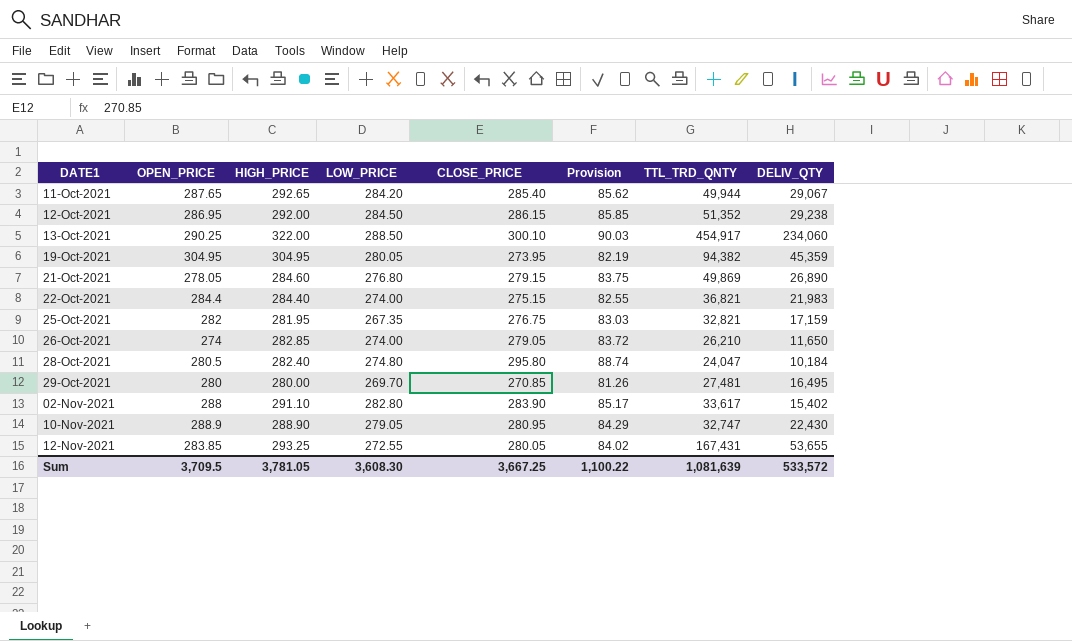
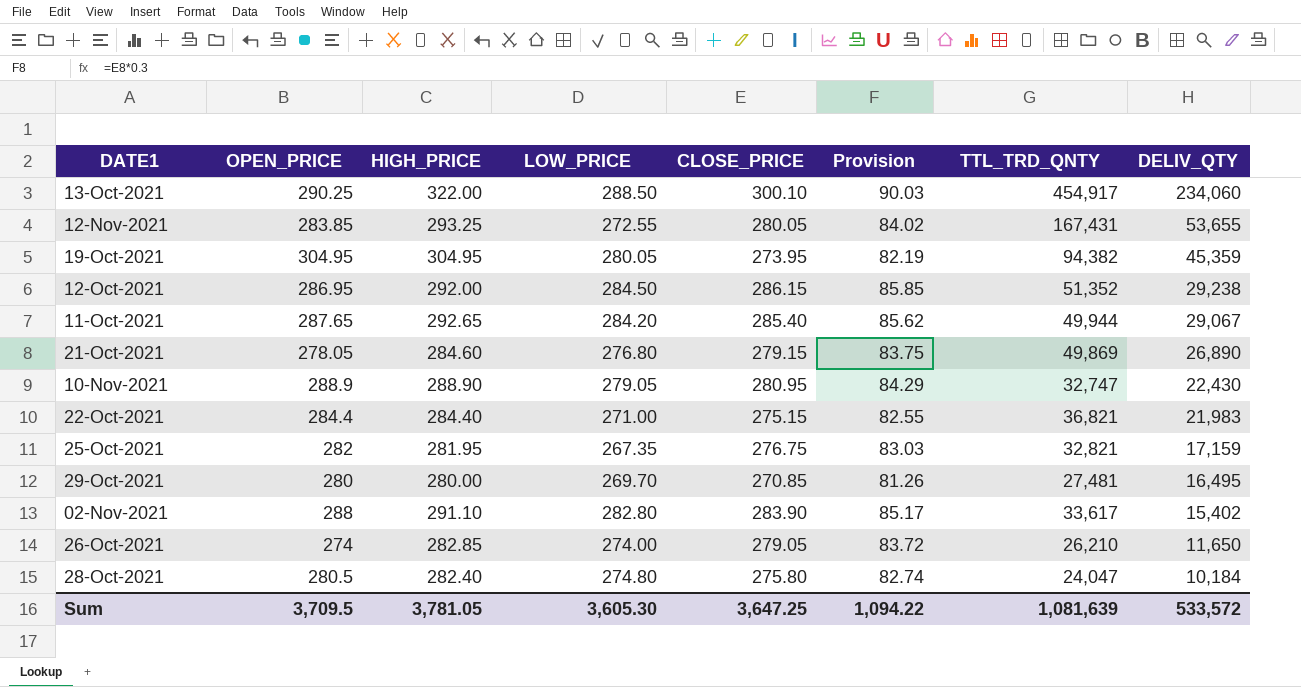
row order: DATE1 ascending -> DELIV_QTY descending
22-Oct-2021 | LOW_PRICE: 274.00 -> 271.00
28-Oct-2021 | CLOSE_PRICE: 295.80 -> 275.80
28-Oct-2021 | Provision: 88.74 -> 82.74
Sum | LOW_PRICE: 3,608.30 -> 3,605.30
Sum | CLOSE_PRICE: 3,667.25 -> 3,647.25
Sum | Provision: 1,100.22 -> 1,094.22

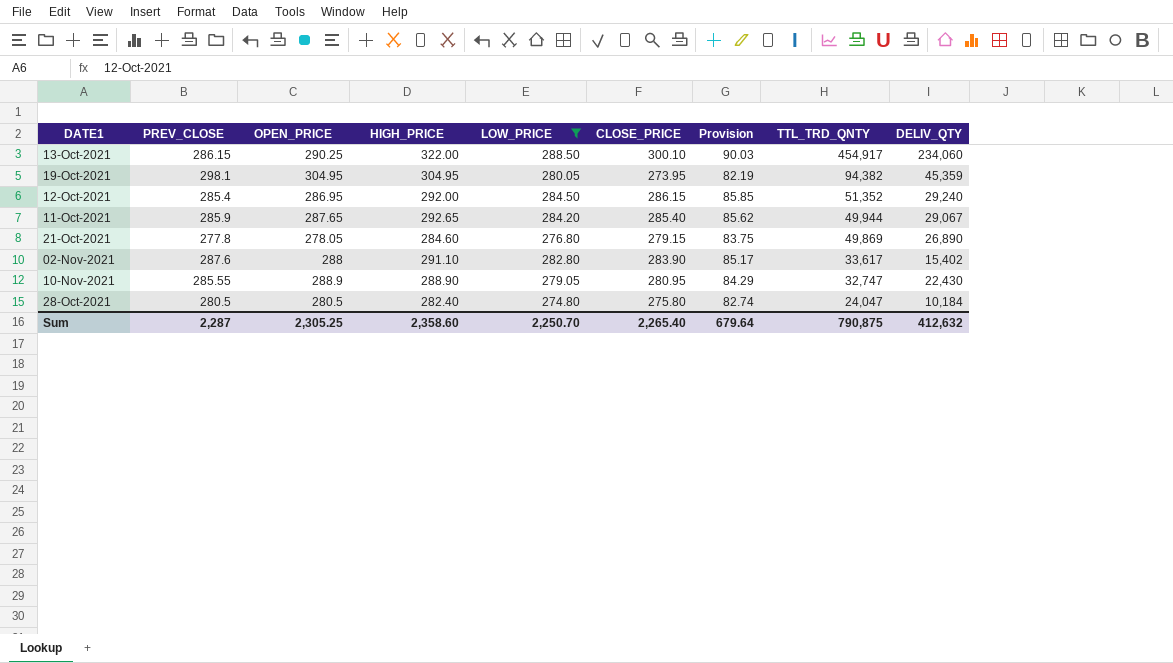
filter: none -> LOW_PRICE >= 274.80
row order: DELIV_QTY descending -> TTL_TRD_QNTY descending
column PREV_CLOSE | position: none -> 2
12-Oct-2021 | DELIV_QTY: 29,238 -> 29,240
Sum | OPEN_PRICE: 3,709.5 -> 2,305.25
Sum | HIGH_PRICE: 3,781.05 -> 2,358.60
Sum | LOW_PRICE: 3,605.30 -> 2,250.70
Sum | CLOSE_PRICE: 3,647.25 -> 2,265.40
Sum | Provision: 1,094.22 -> 679.64
Sum | TTL_TRD_QNTY: 1,081,639 -> 790,875
Sum | DELIV_QTY: 533,572 -> 412,632

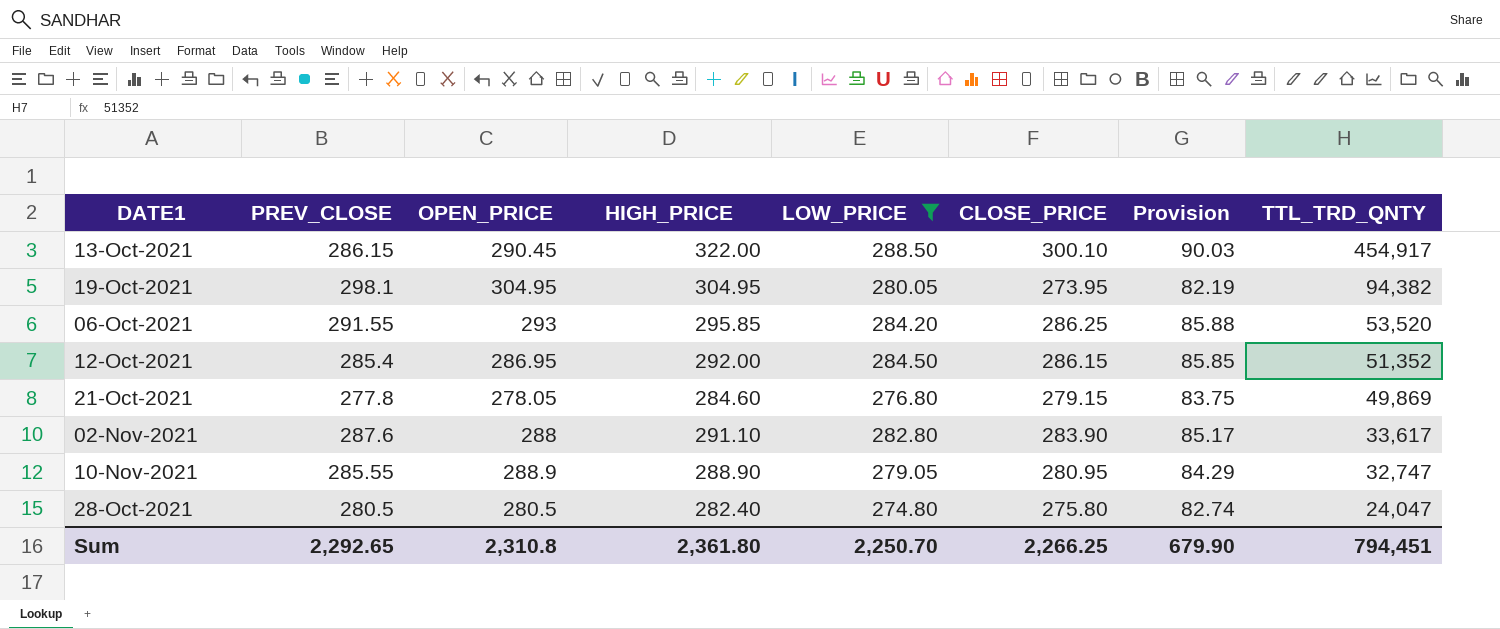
column DELIV_QTY | position: 9 -> none
row 11-Oct-2021: 285.9 | 287.65 | 292.65 | 284.20 | 285.40 | 85.62 | 49,944 | 29,067 -> none
13-Oct-2021 | OPEN_PRICE: 290.25 -> 290.45
row 06-Oct-2021: none -> 291.55 | 293 | 295.85 | 284.20 | 286.25 | 85.88 | 53,520
Sum | PREV_CLOSE: 2,287 -> 2,292.65
Sum | OPEN_PRICE: 2,305.25 -> 2,310.8
Sum | HIGH_PRICE: 2,358.60 -> 2,361.80
Sum | CLOSE_PRICE: 2,265.40 -> 2,266.25
Sum | Provision: 679.64 -> 679.90
Sum | TTL_TRD_QNTY: 790,875 -> 794,451

